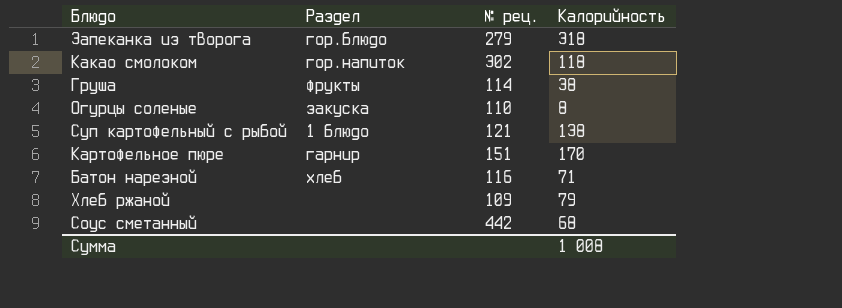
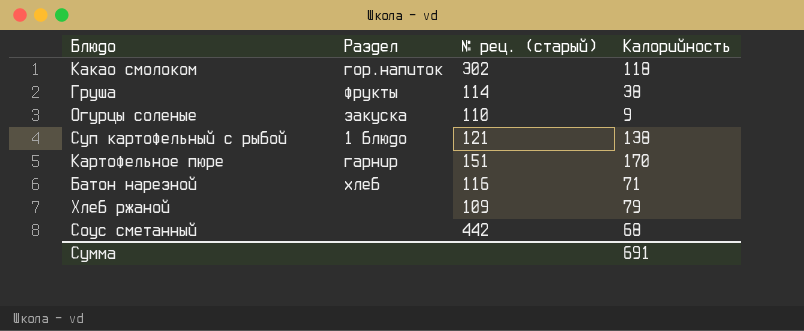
column name: № рец. -> № рец. (старый)
row Запеканка из творога: гор.блюдо | 279 | 318 -> none
Огурцы соленые | Калорийность: 8 -> 9
Сумма | Калорийность: 1 008 -> 691

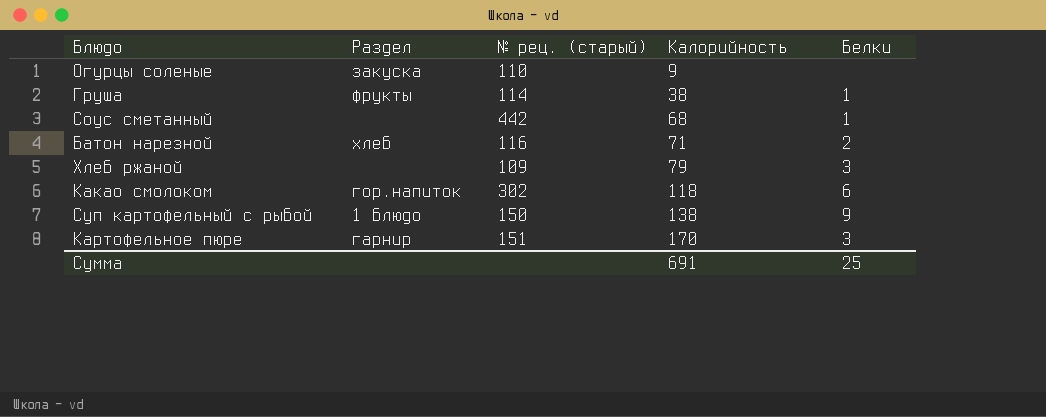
row order: none -> Калорийность ascending
column Белки | position: none -> 5
Суп картофельный с рыбой | № рец. (старый): 121 -> 150

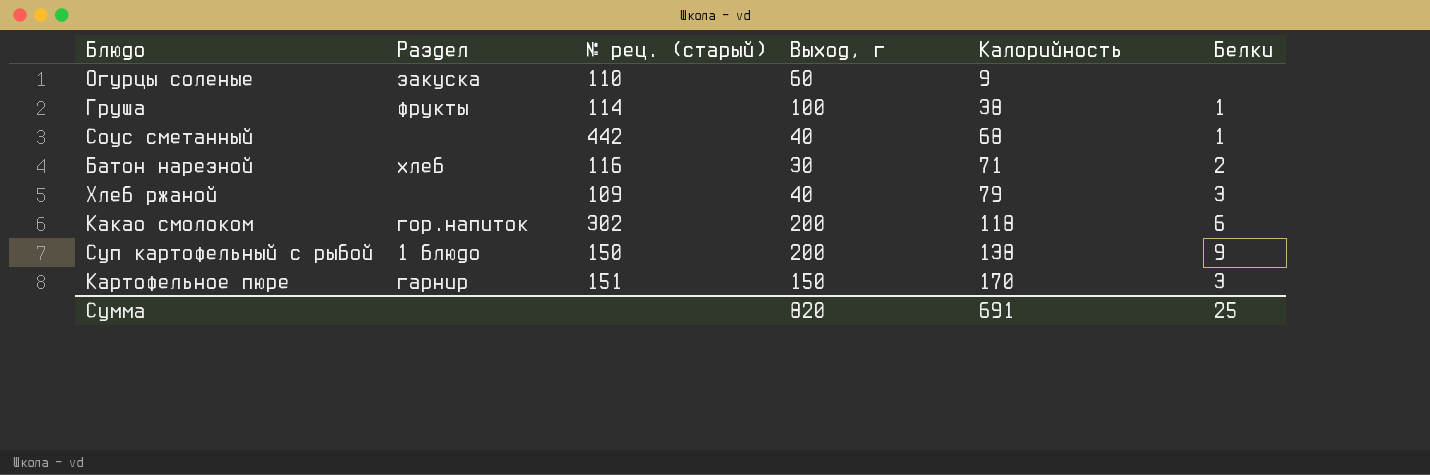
column Выход, г | position: none -> 4

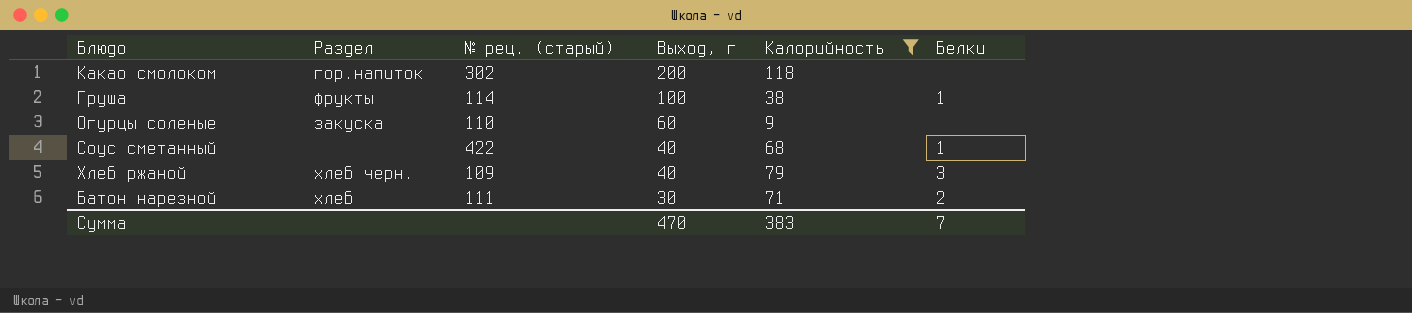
filter: none -> Калорийность <= 118
row order: Калорийность ascending -> Выход, г descending
Какао смолоком | Белки: 6 -> none
Соус сметанный | № рец. (старый): 442 -> 422
Хлеб ржаной | Раздел: none -> хлеб черн.
Батон нарезной | № рец. (старый): 116 -> 111
Сумма | Выход, г: 820 -> 470
Сумма | Калорийность: 691 -> 383
Сумма | Белки: 25 -> 7

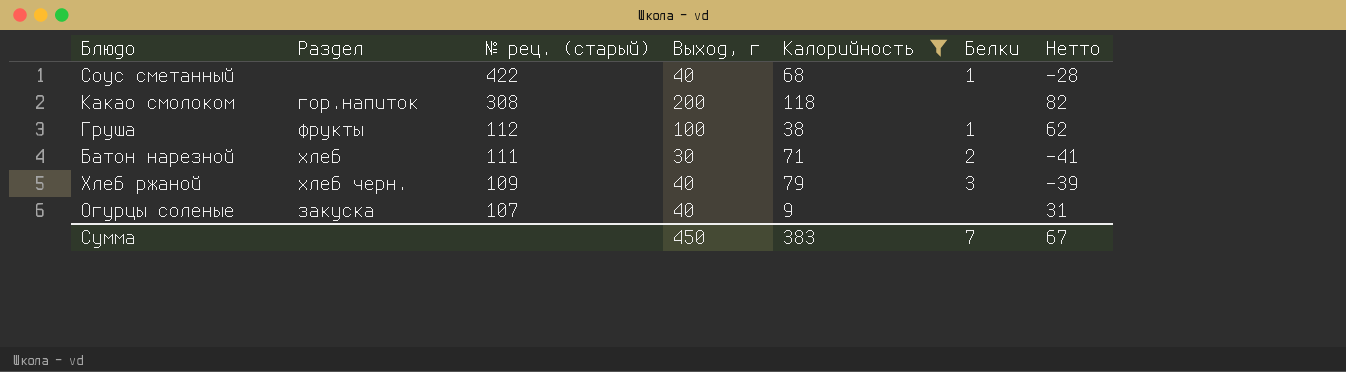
row order: Выход, г descending -> № рец. (старый) descending
column Нетто | formula: none -> [Выход, г] - [Калорийность]
Какао смолоком | № рец. (старый): 302 -> 308
Груша | № рец. (старый): 114 -> 112
Огурцы соленые | № рец. (старый): 110 -> 107
Огурцы соленые | Выход, г: 60 -> 40
Сумма | Выход, г: 470 -> 450

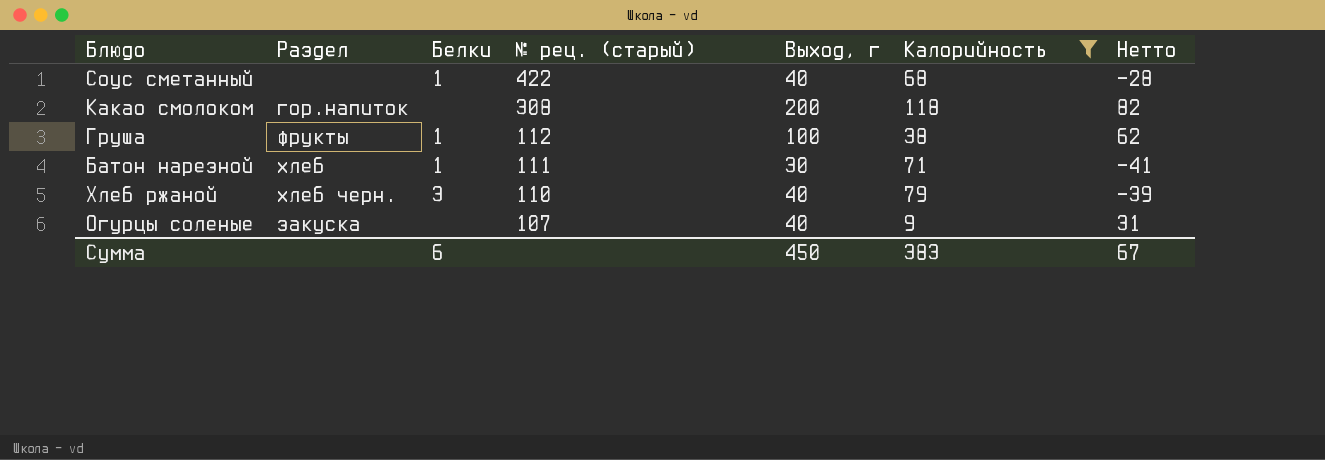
column Белки | position: 6 -> 3
Батон нарезной | Белки: 2 -> 1
Хлеб ржаной | № рец. (старый): 109 -> 110
Сумма | Белки: 7 -> 6

